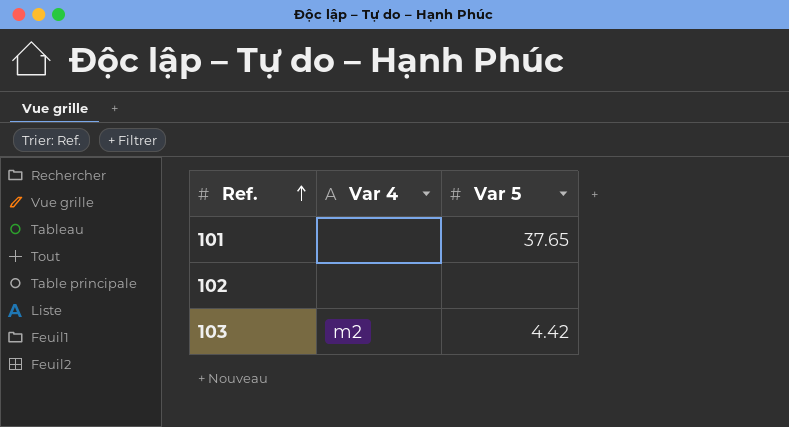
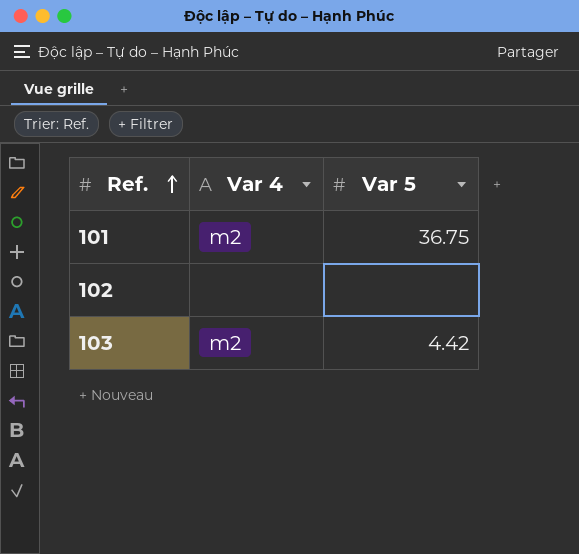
101 | Var 4: none -> m2
101 | Var 5: 37.65 -> 36.75

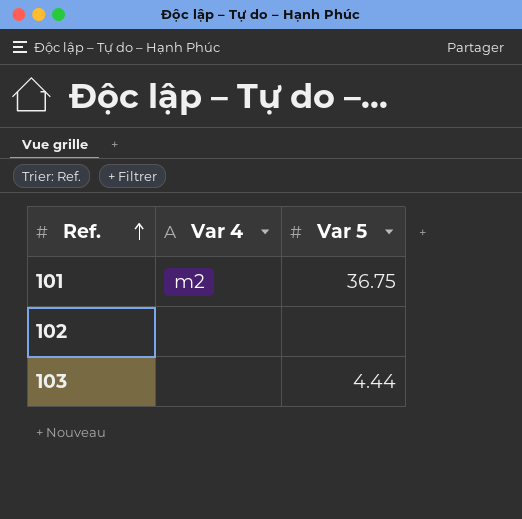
103 | Var 4: m2 -> none
103 | Var 5: 4.42 -> 4.44

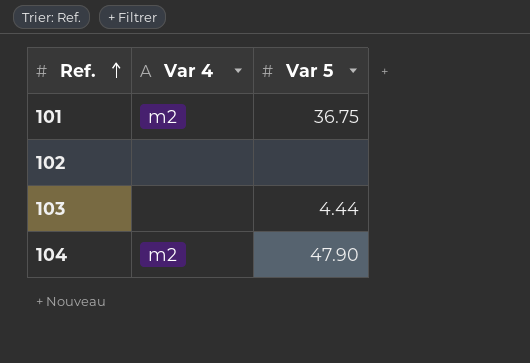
row 104: none -> m2 | 47.90

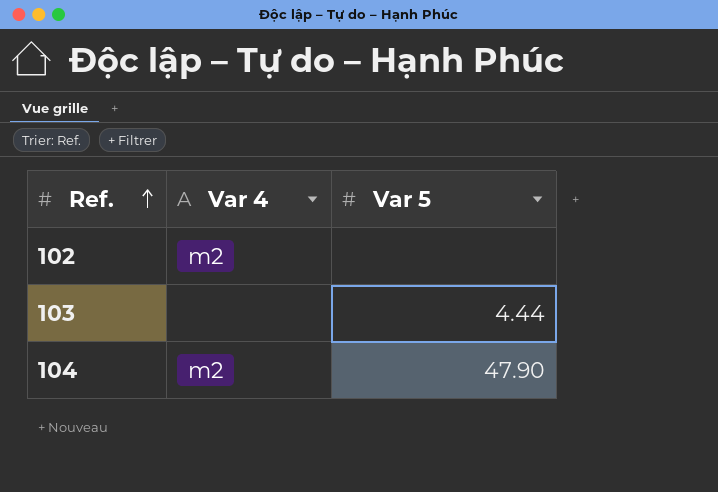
row 101: m2 | 36.75 -> none
102 | Var 4: none -> m2

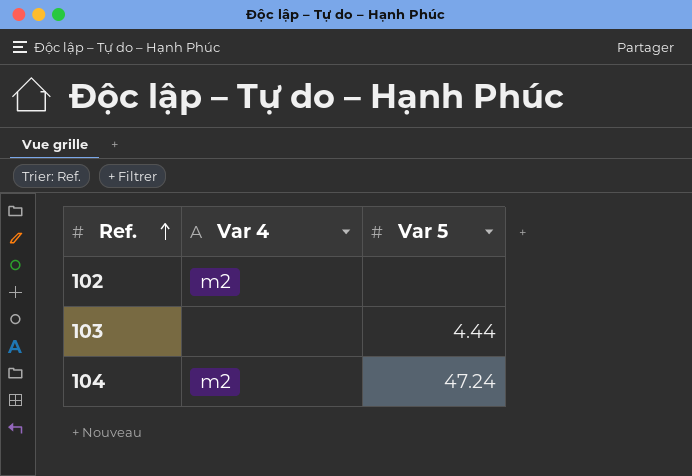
104 | Var 5: 47.90 -> 47.24

